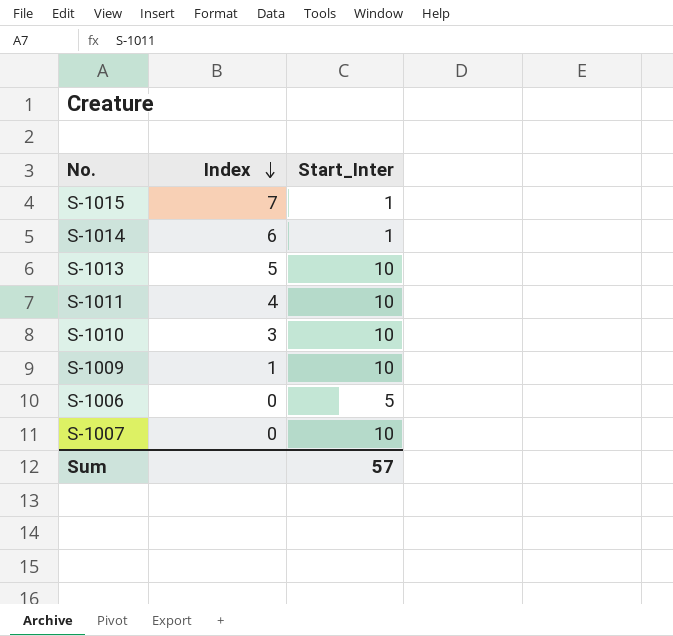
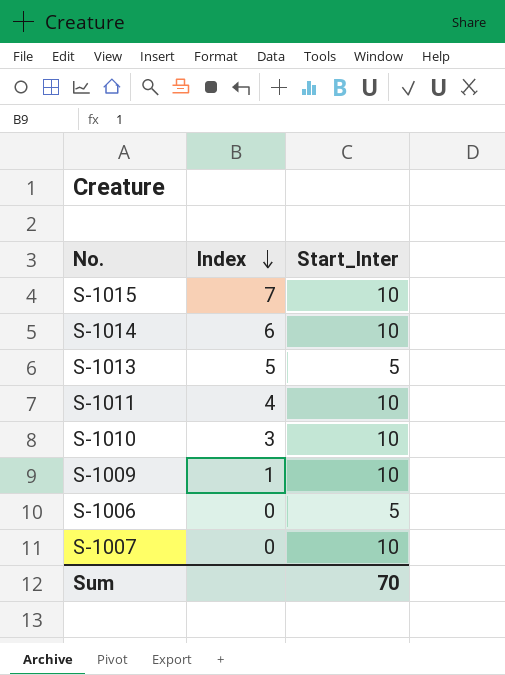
S-1015 | Start_Inter: 1 -> 10
S-1014 | Start_Inter: 1 -> 10
S-1013 | Start_Inter: 10 -> 5
Sum | Start_Inter: 57 -> 70

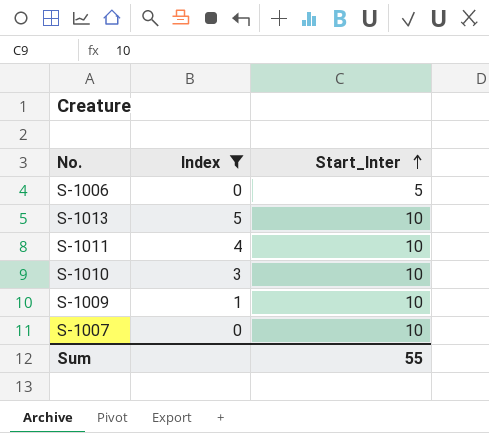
filter: none -> Index <= 5
row order: Index descending -> Start_Inter ascending
S-1013 | Start_Inter: 5 -> 10
Sum | Start_Inter: 70 -> 55

